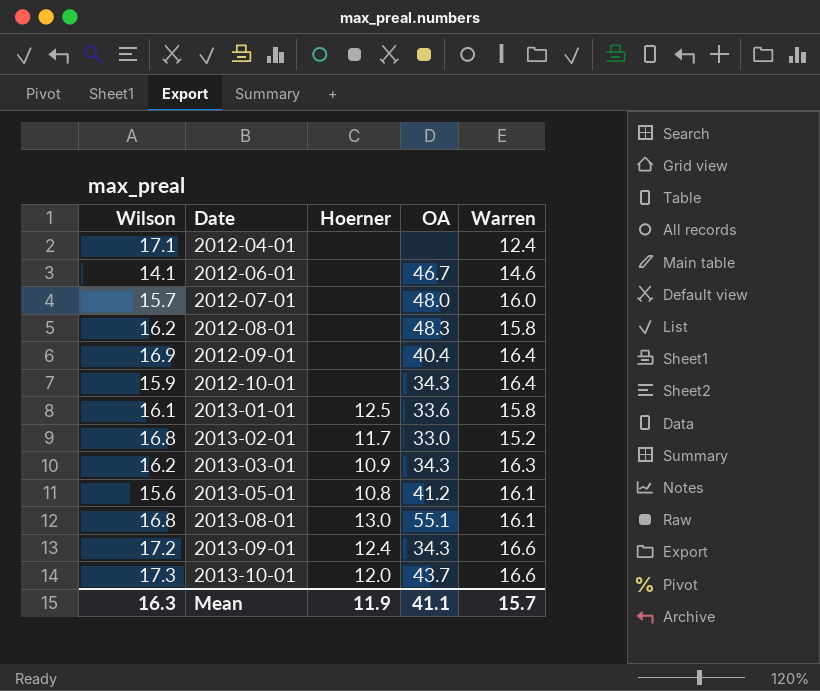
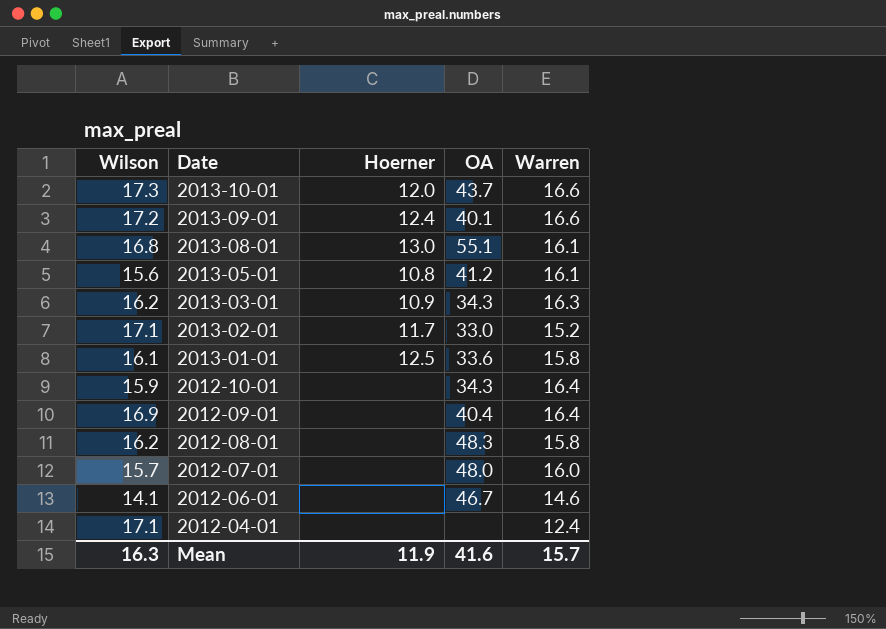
row order: Date ascending -> Date descending
2013-09-01 | OA: 34.3 -> 40.1
2013-02-01 | Wilson: 16.8 -> 17.1
Mean | OA: 41.1 -> 41.6

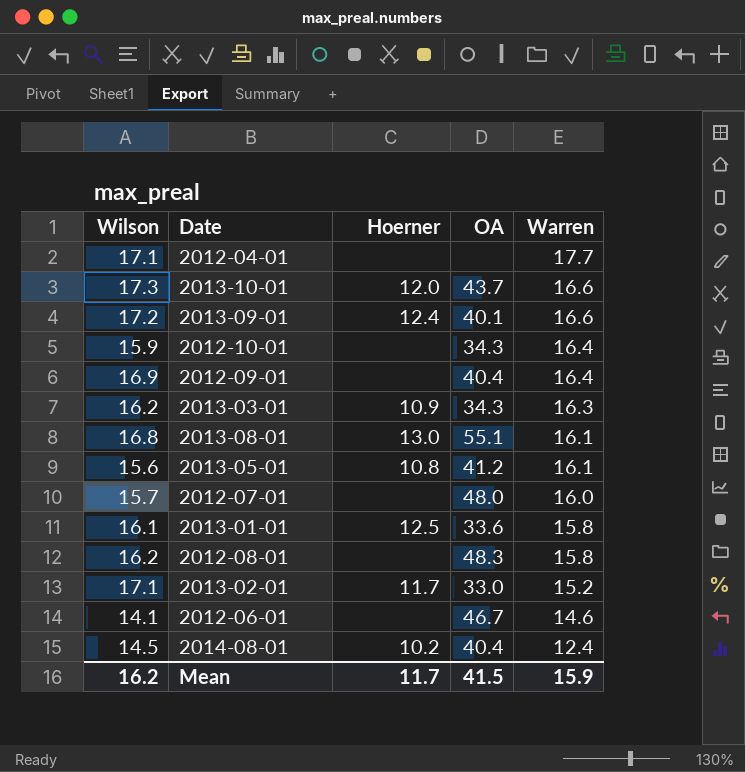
row order: Date descending -> Warren descending
2012-04-01 | Warren: 12.4 -> 17.7
row 2014-08-01: none -> 14.5 | 10.2 | 40.4 | 12.4
Mean | Wilson: 16.3 -> 16.2
Mean | Hoerner: 11.9 -> 11.7
Mean | OA: 41.6 -> 41.5
Mean | Warren: 15.7 -> 15.9

